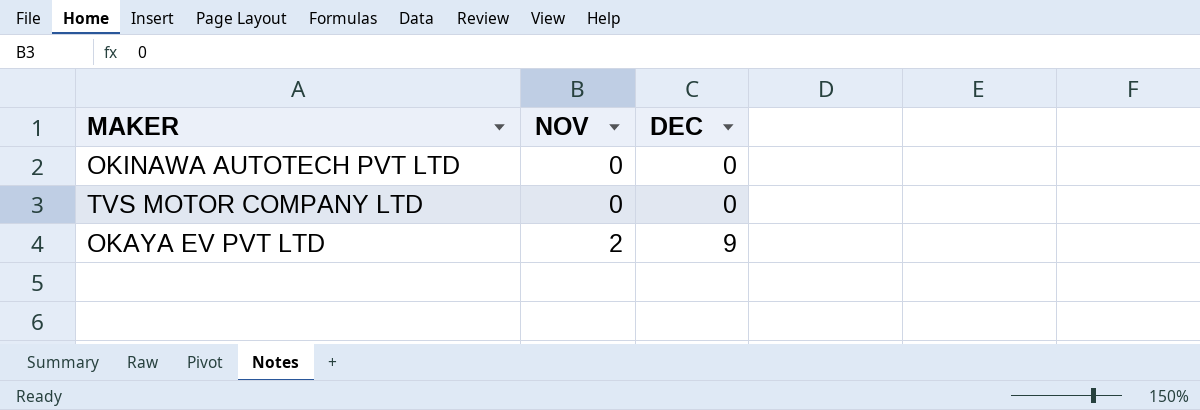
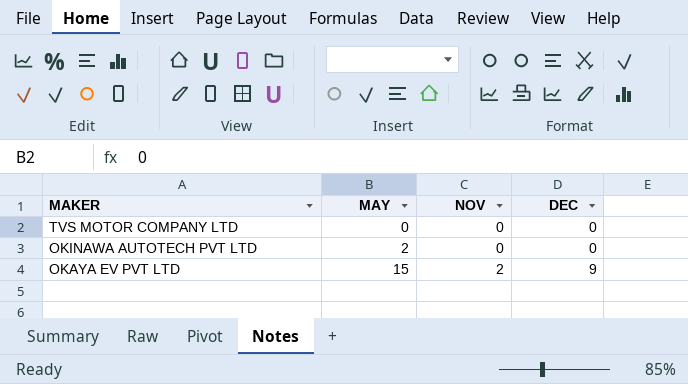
row order: NOV ascending -> MAKER descending
column MAY | position: none -> 2

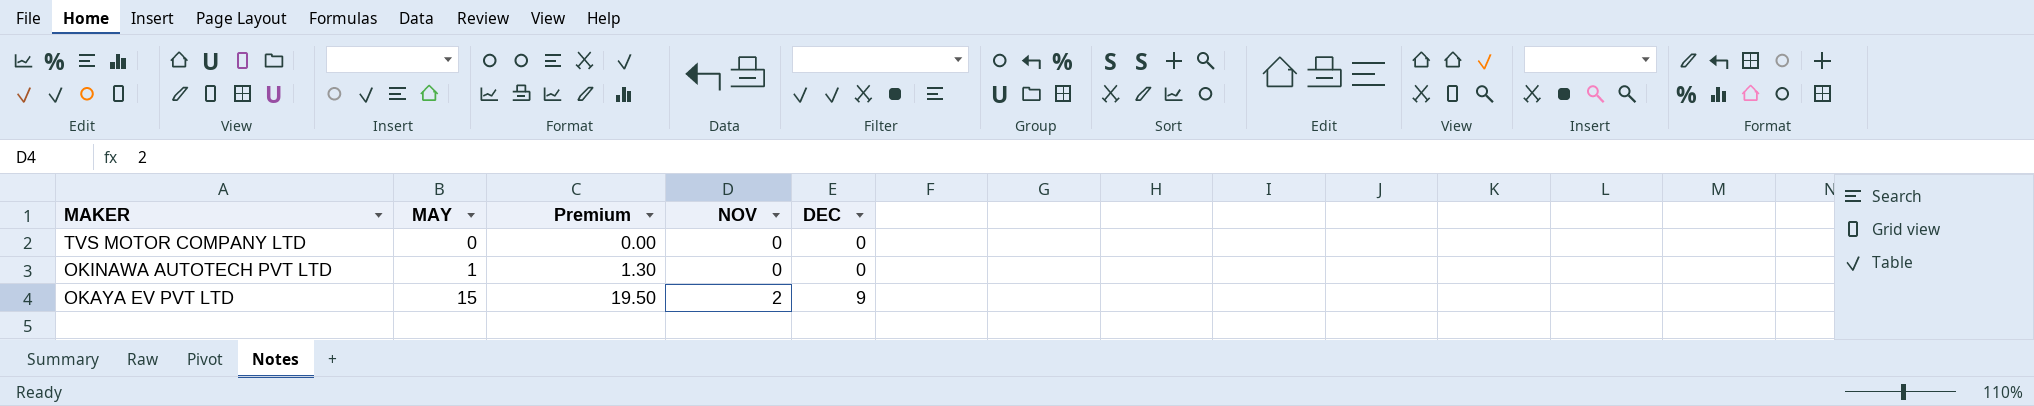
column Premium | formula: none -> [MAY] * 1.3
OKINAWA AUTOTECH PVT LTD | MAY: 2 -> 1

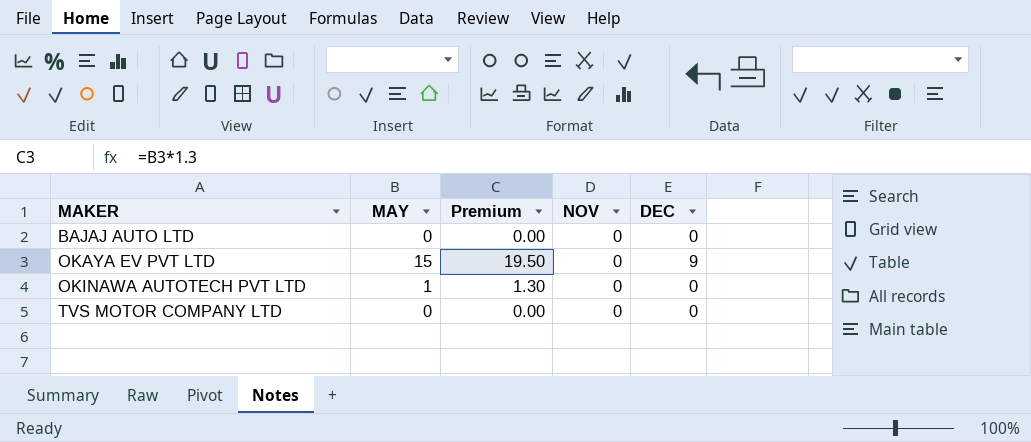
row order: MAKER descending -> MAKER ascending
row BAJAJ AUTO LTD: none -> 0 | 0.00 | 0 | 0
OKAYA EV PVT LTD | NOV: 2 -> 0

